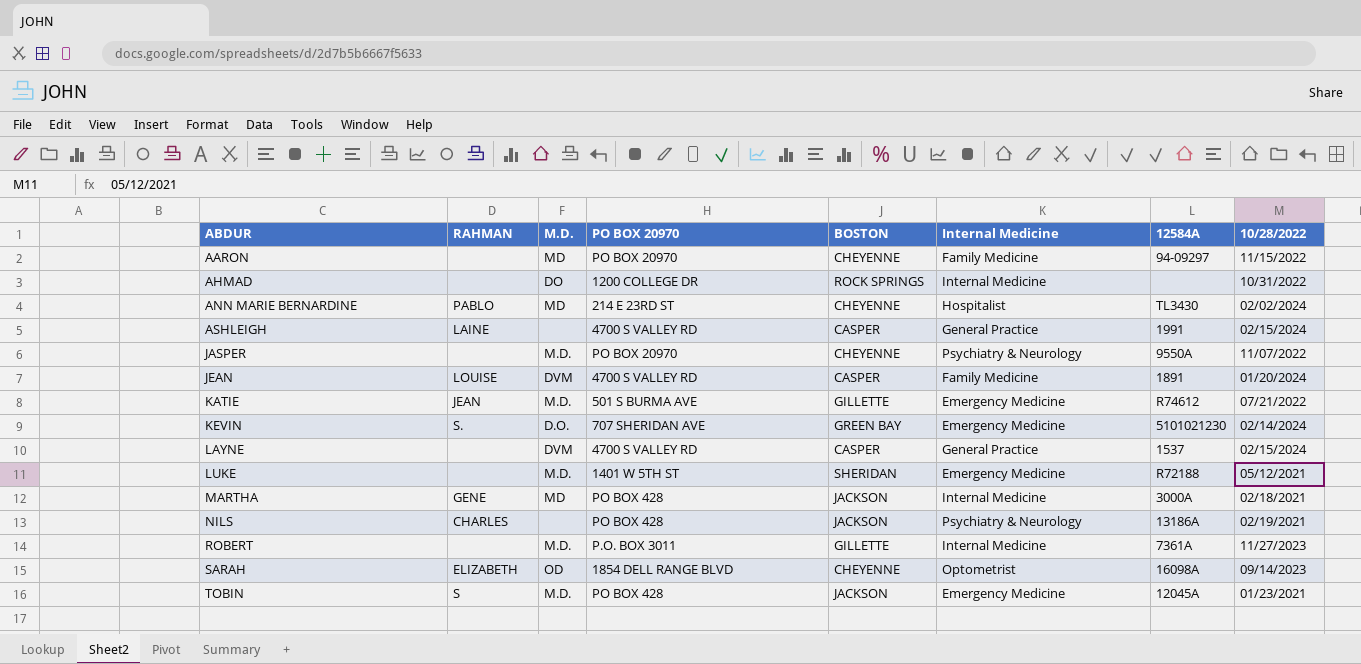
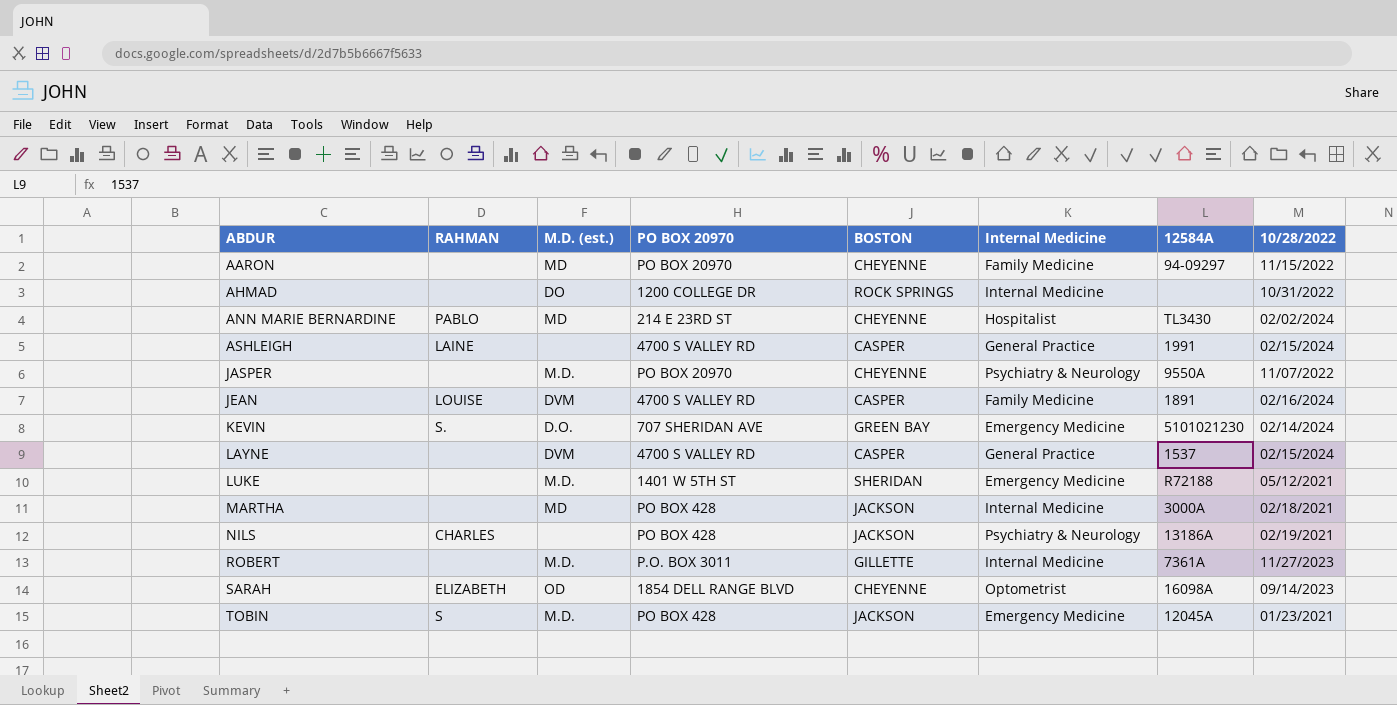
column name: M.D. -> M.D. (est.)
row KATIE: JEAN | M.D. | 501 S BURMA AVE | GILLETTE | Emergency Medicine | R74612 | 07/21/2022 -> none
JEAN | 10/28/2022: 01/20/2024 -> 02/16/2024
MARTHA | RAHMAN: GENE -> none

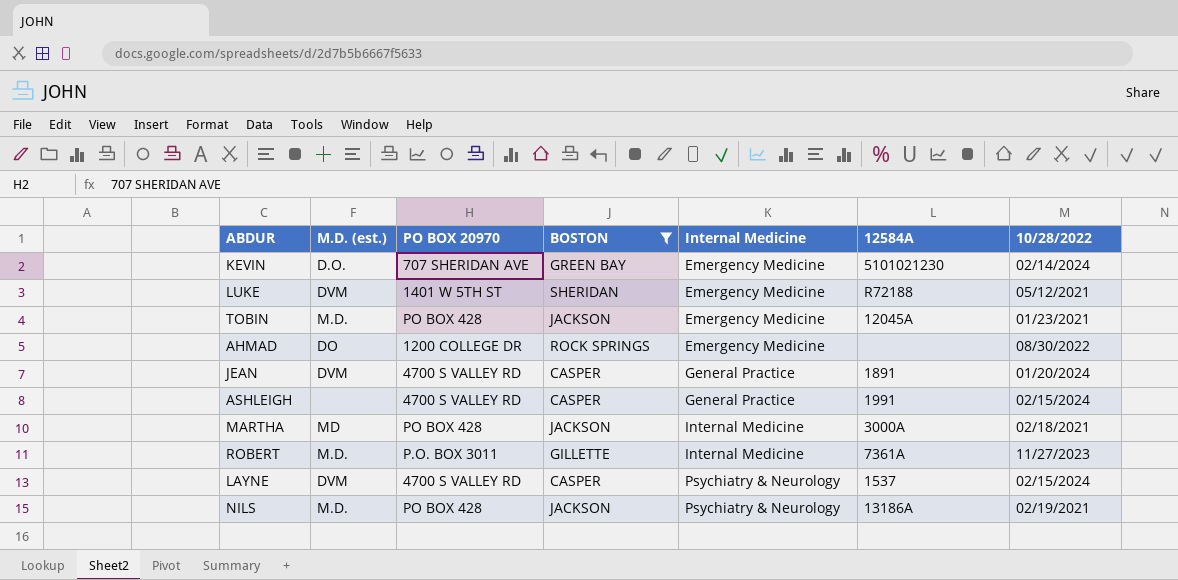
filter: none -> BOSTON != CHEYENNE
row order: ABDUR ascending -> Internal Medicine ascending
column RAHMAN | position: 2 -> none
LUKE | M.D. (est.): M.D. -> DVM
AHMAD | Internal Medicine: Internal Medicine -> Emergency Medicine
AHMAD | 10/28/2022: 10/31/2022 -> 08/30/2022
JEAN | Internal Medicine: Family Medicine -> General Practice
JEAN | 10/28/2022: 02/16/2024 -> 01/20/2024
LAYNE | Internal Medicine: General Practice -> Psychiatry & Neurology
NILS | M.D. (est.): none -> M.D.

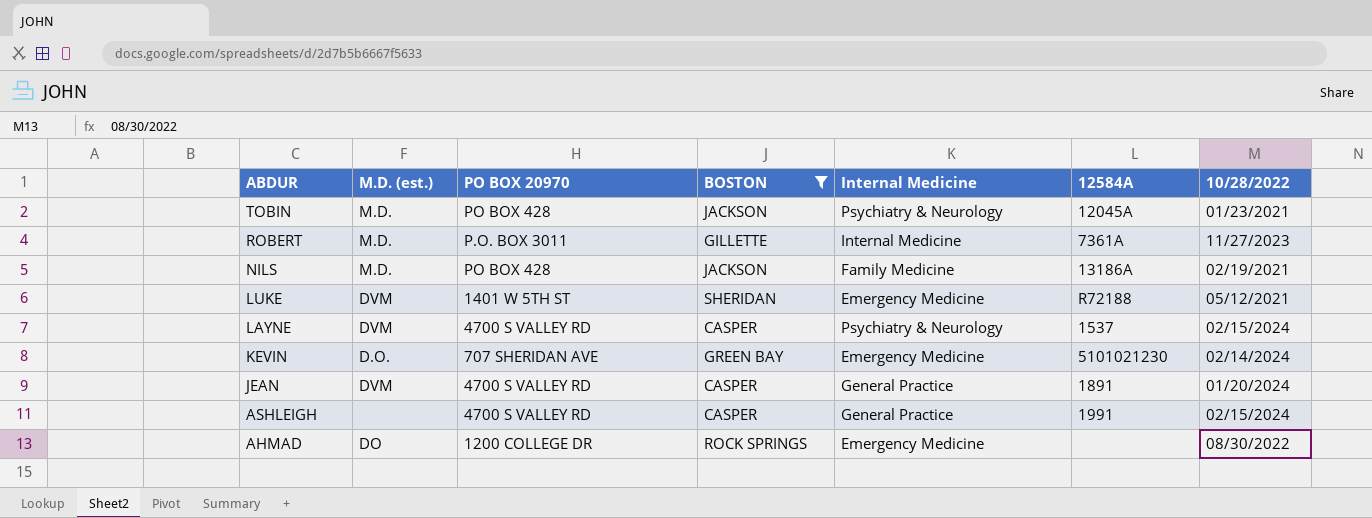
row order: Internal Medicine ascending -> ABDUR descending
row MARTHA: MD | PO BOX 428 | JACKSON | Internal Medicine | 3000A | 02/18/2021 -> none
TOBIN | Internal Medicine: Emergency Medicine -> Psychiatry & Neurology
NILS | Internal Medicine: Psychiatry & Neurology -> Family Medicine

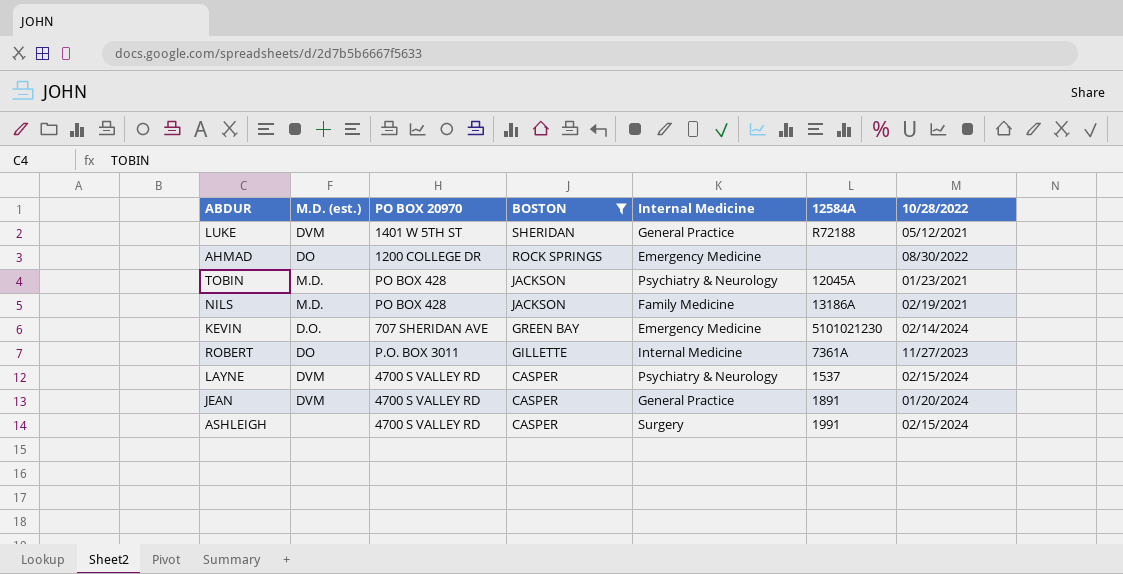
row order: ABDUR descending -> BOSTON descending
LUKE | Internal Medicine: Emergency Medicine -> General Practice
ROBERT | M.D. (est.): M.D. -> DO
ASHLEIGH | Internal Medicine: General Practice -> Surgery

